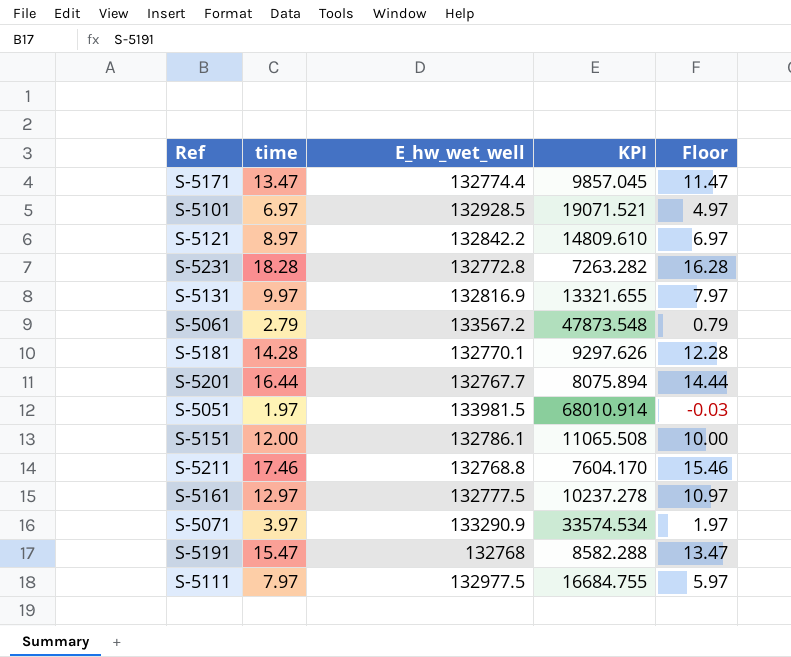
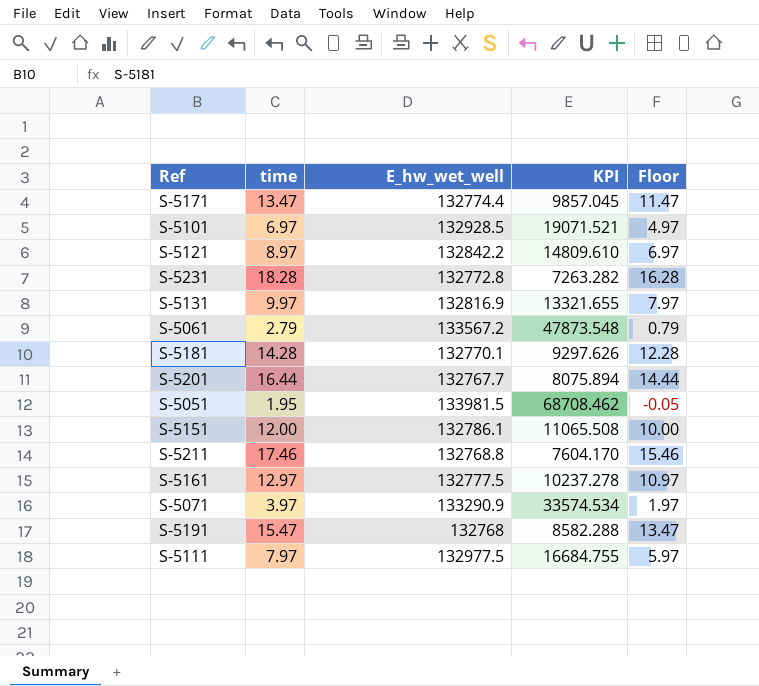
S-5051 | time: 1.97 -> 1.95
S-5051 | KPI: 68010.914 -> 68708.462
S-5051 | Floor: -0.03 -> -0.05

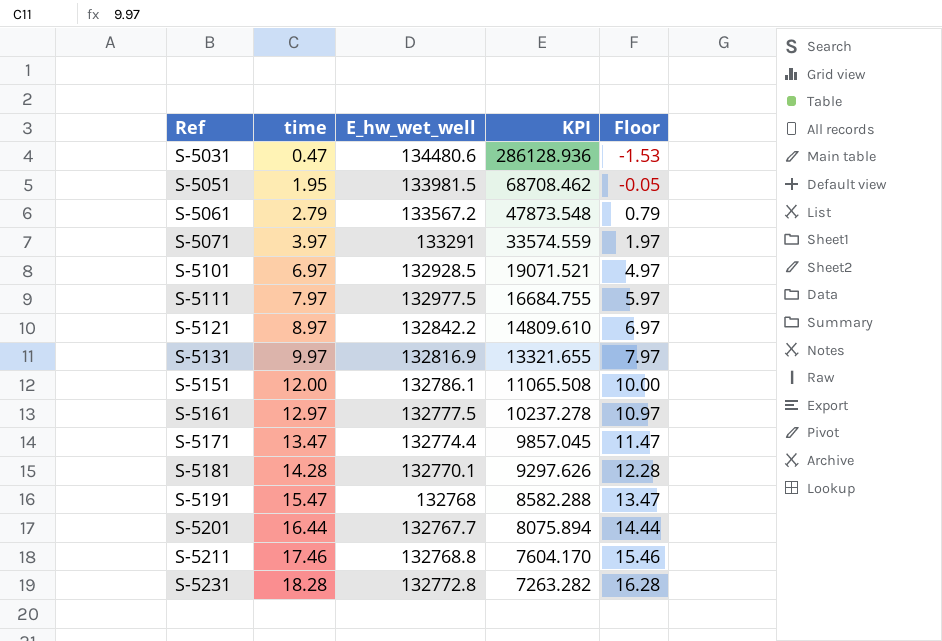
row order: none -> Ref ascending
row S-5031: none -> 0.47 | 134480.6 | 286128.936 | -1.53
S-5071 | E_hw_wet_well: 133290.9 -> 133291
S-5071 | KPI: 33574.534 -> 33574.559

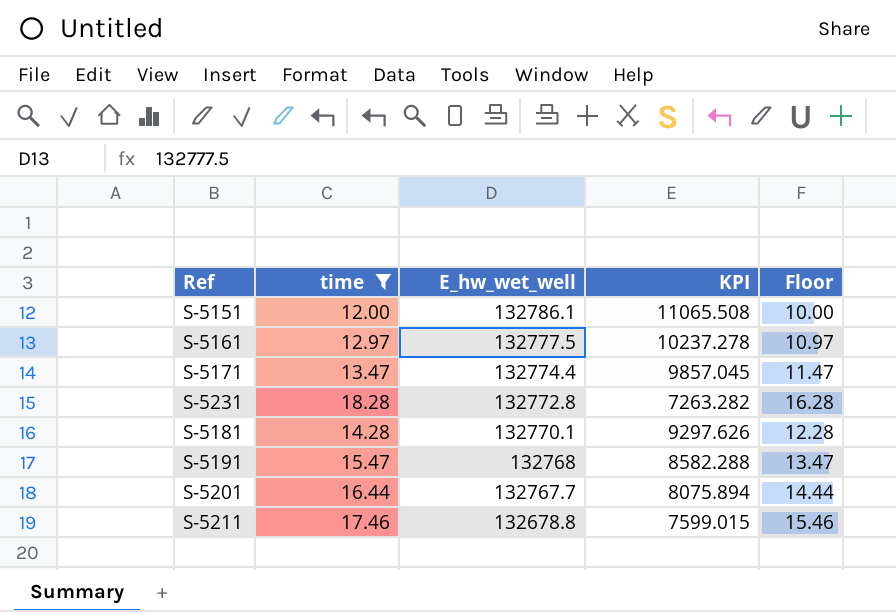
filter: none -> time >= 12.00
row order: Ref ascending -> E_hw_wet_well descending
S-5211 | E_hw_wet_well: 132768.8 -> 132678.8
S-5211 | KPI: 7604.170 -> 7599.015

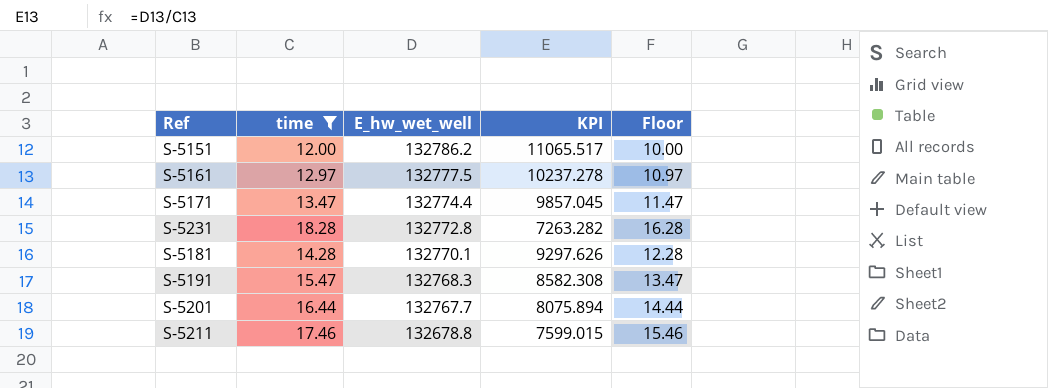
S-5151 | E_hw_wet_well: 132786.1 -> 132786.2
S-5151 | KPI: 11065.508 -> 11065.517
S-5191 | E_hw_wet_well: 132768 -> 132768.3
S-5191 | KPI: 8582.288 -> 8582.308

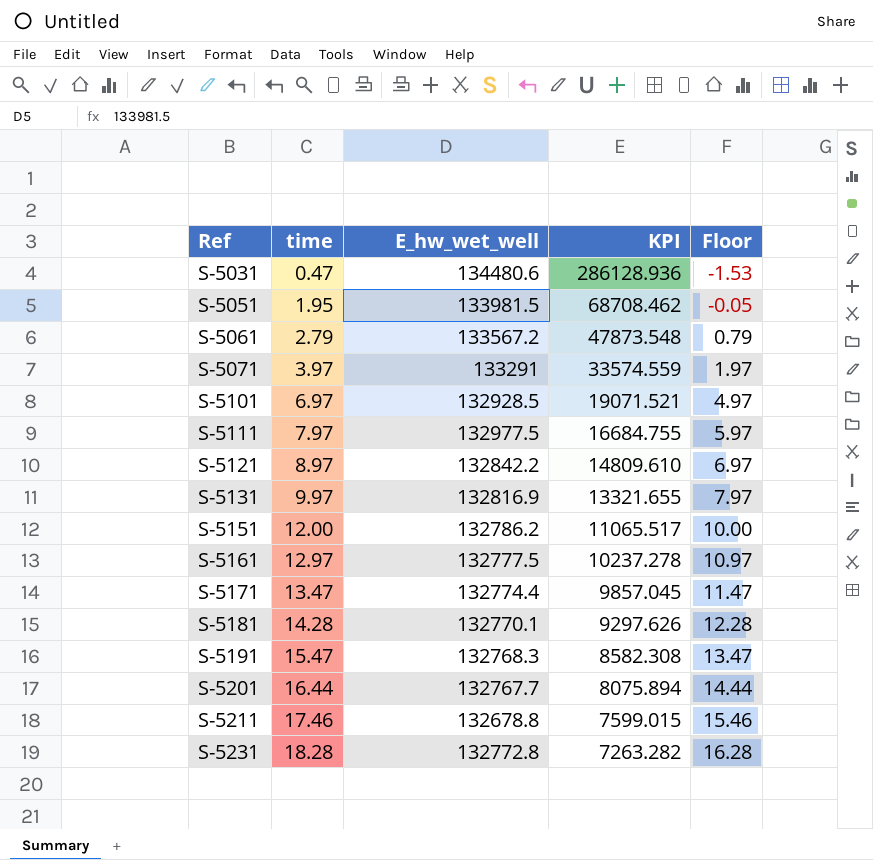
filter: time >= 12.00 -> none
row order: E_hw_wet_well descending -> Ref ascending

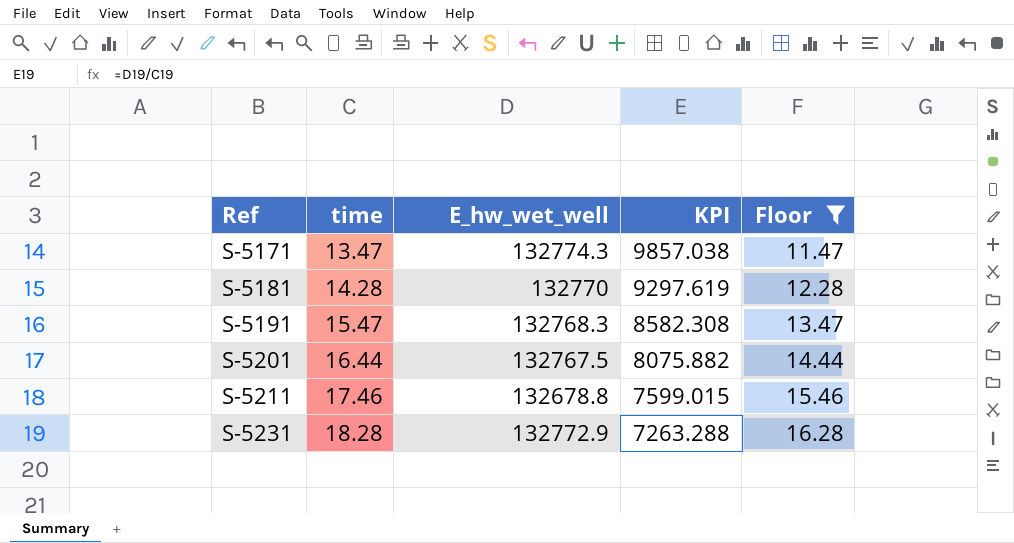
filter: none -> Floor >= 11.47
S-5171 | E_hw_wet_well: 132774.4 -> 132774.3
S-5171 | KPI: 9857.045 -> 9857.038
S-5181 | E_hw_wet_well: 132770.1 -> 132770
S-5181 | KPI: 9297.626 -> 9297.619
S-5201 | E_hw_wet_well: 132767.7 -> 132767.5
S-5201 | KPI: 8075.894 -> 8075.882
S-5231 | E_hw_wet_well: 132772.8 -> 132772.9
S-5231 | KPI: 7263.282 -> 7263.288

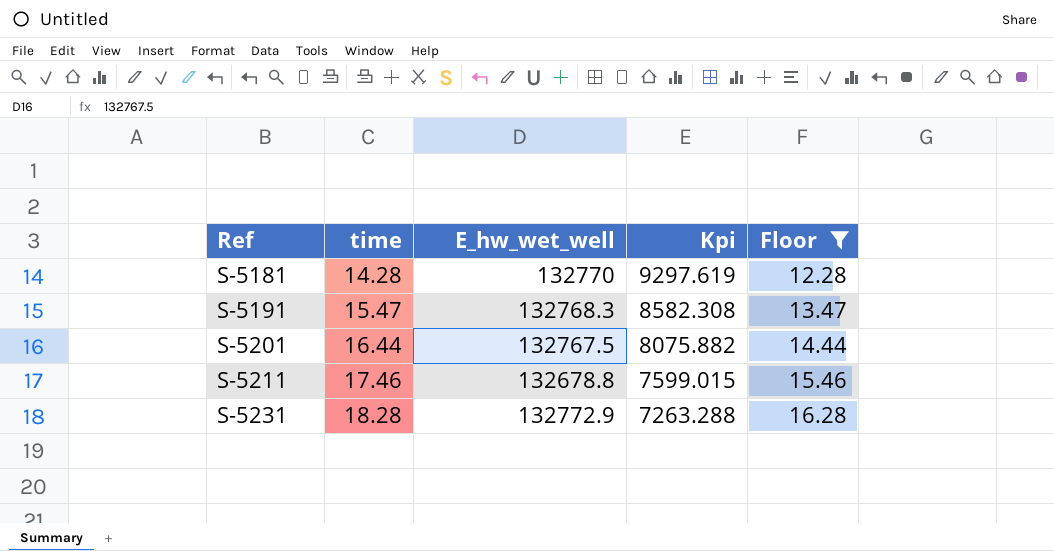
column name: KPI -> Kpi
row S-5171: 13.47 | 132774.3 | 9857.038 | 11.47 -> none

